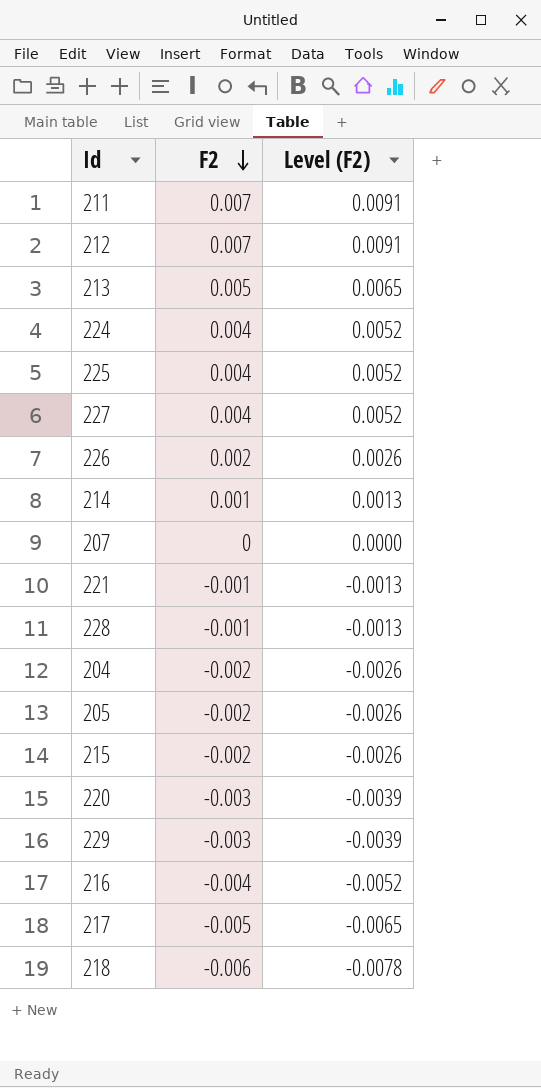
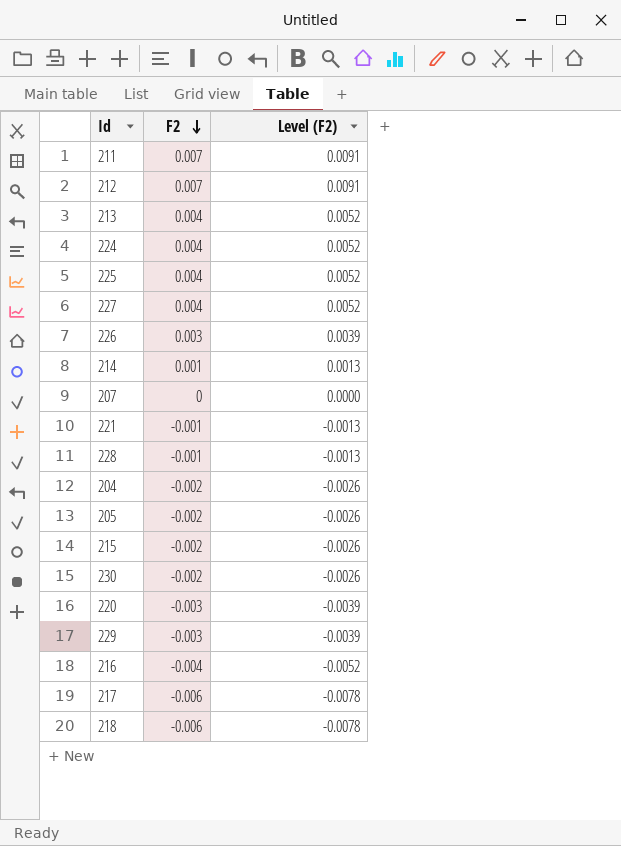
213 | F2: 0.005 -> 0.004
213 | Level (F2): 0.0065 -> 0.0052
226 | F2: 0.002 -> 0.003
226 | Level (F2): 0.0026 -> 0.0039
row 230: none -> -0.002 | -0.0026
217 | F2: -0.005 -> -0.006
217 | Level (F2): -0.0065 -> -0.0078

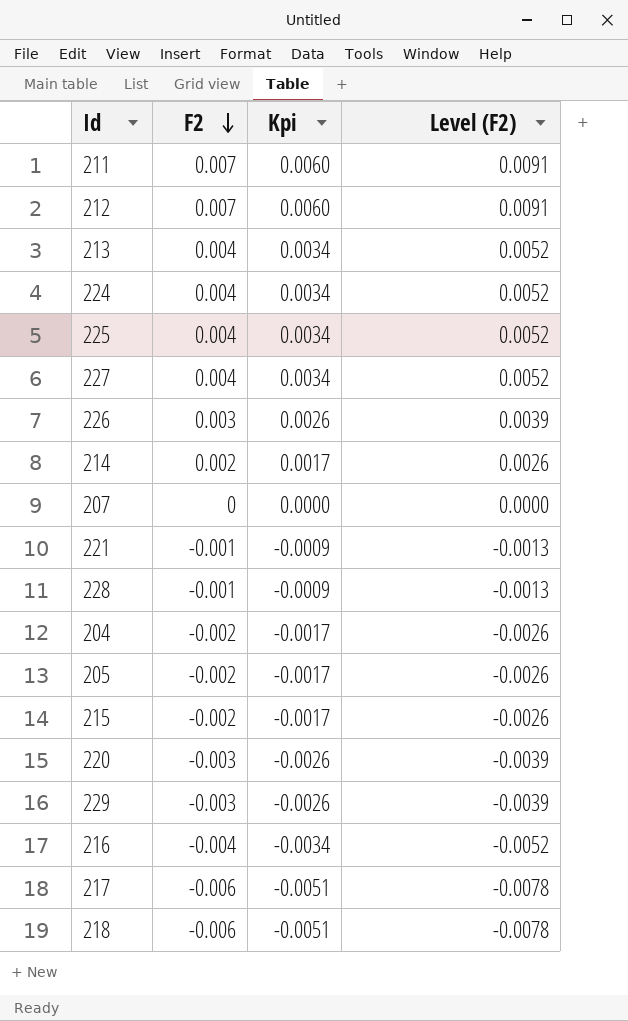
column Kpi | formula: none -> [F2] * 0.85
row 230: -0.002 | -0.0026 -> none
214 | F2: 0.001 -> 0.002
214 | Level (F2): 0.0013 -> 0.0026

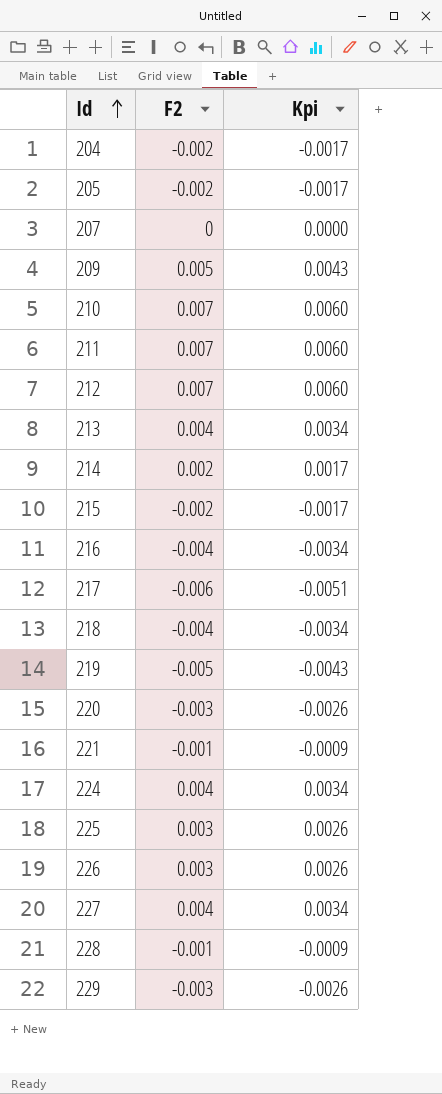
row order: F2 descending -> Id ascending
column Level (F2) | formula: [F2] * 1.3 -> none
row 209: none -> 0.005 | 0.0043
row 210: none -> 0.007 | 0.0060
218 | F2: -0.006 -> -0.004
218 | Kpi: -0.0051 -> -0.0034
row 219: none -> -0.005 | -0.0043
225 | F2: 0.004 -> 0.003
225 | Kpi: 0.0034 -> 0.0026

